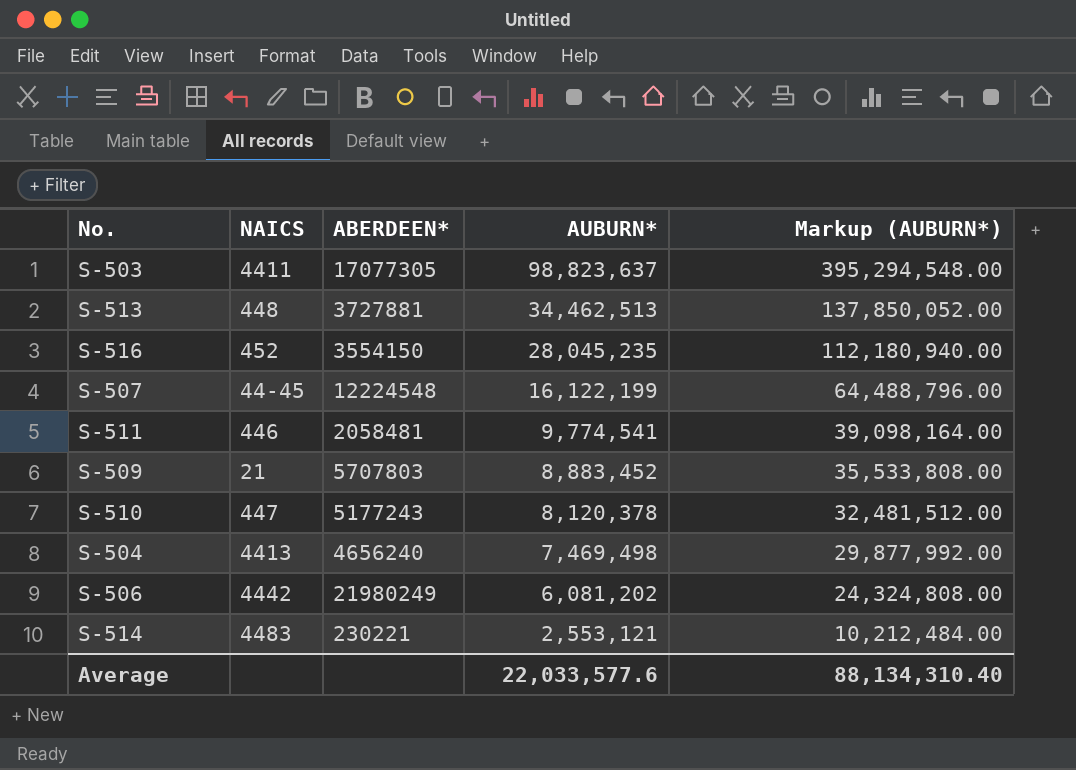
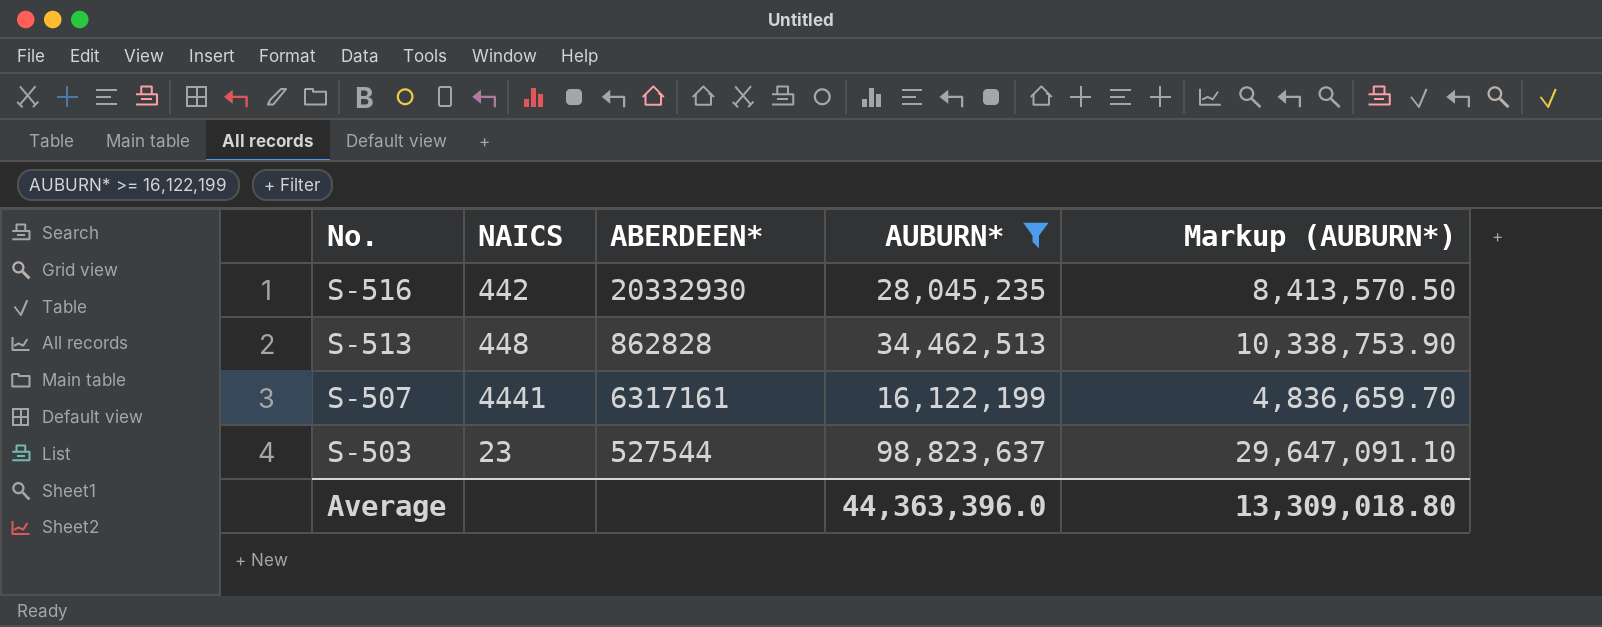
filter: none -> AUBURN* >= 16,122,199
row order: AUBURN* descending -> No. descending
column Markup (AUBURN*) | formula: [AUBURN*] * 4 -> [AUBURN*] * 0.3
S-516 | NAICS: 452 -> 442
S-516 | ABERDEEN*: 3554150 -> 20332930
S-513 | ABERDEEN*: 3727881 -> 862828
S-507 | NAICS: 44-45 -> 4441
S-507 | ABERDEEN*: 12224548 -> 6317161
S-503 | NAICS: 4411 -> 23
S-503 | ABERDEEN*: 17077305 -> 527544
Average | AUBURN*: 22,033,577.6 -> 44,363,396.0
Average | Markup (AUBURN*): 88,134,310.40 -> 13,309,018.80

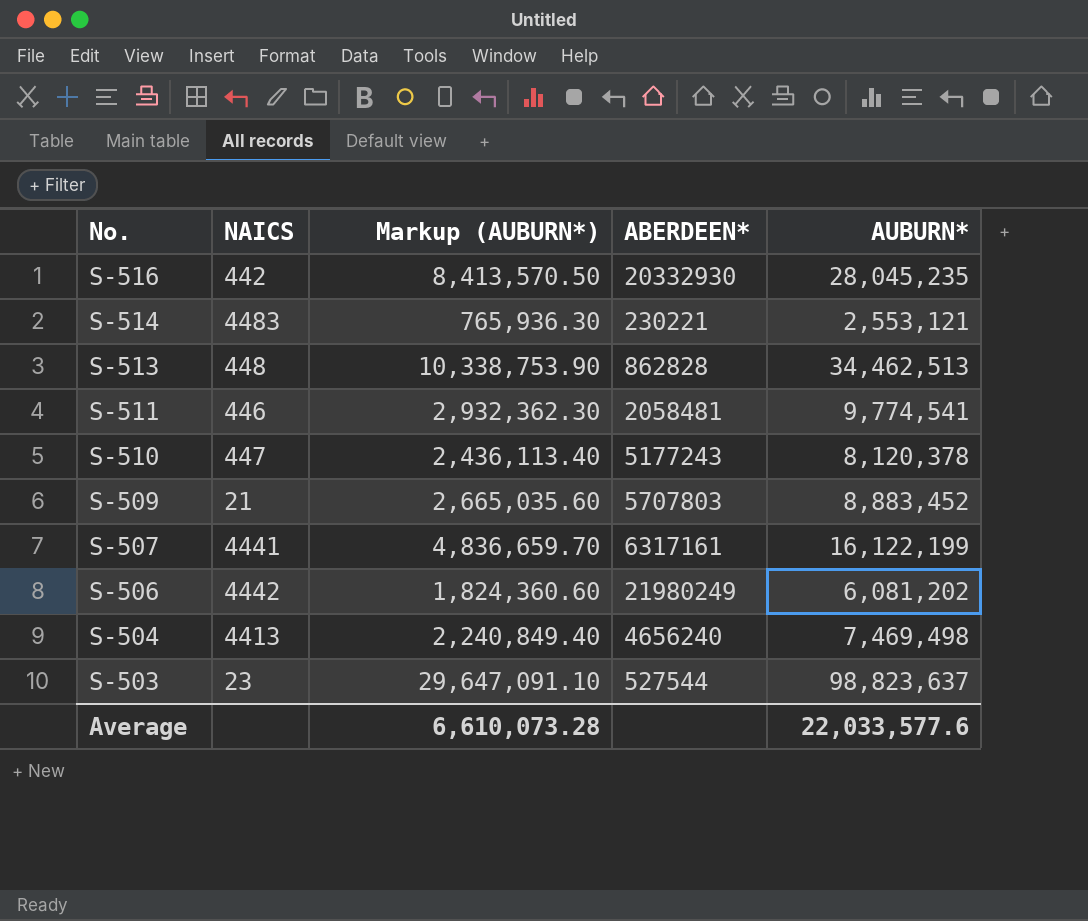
filter: AUBURN* >= 16,122,199 -> none
column Markup (AUBURN*) | position: 5 -> 3
Average | Markup (AUBURN*): 13,309,018.80 -> 6,610,073.28
Average | AUBURN*: 44,363,396.0 -> 22,033,577.6

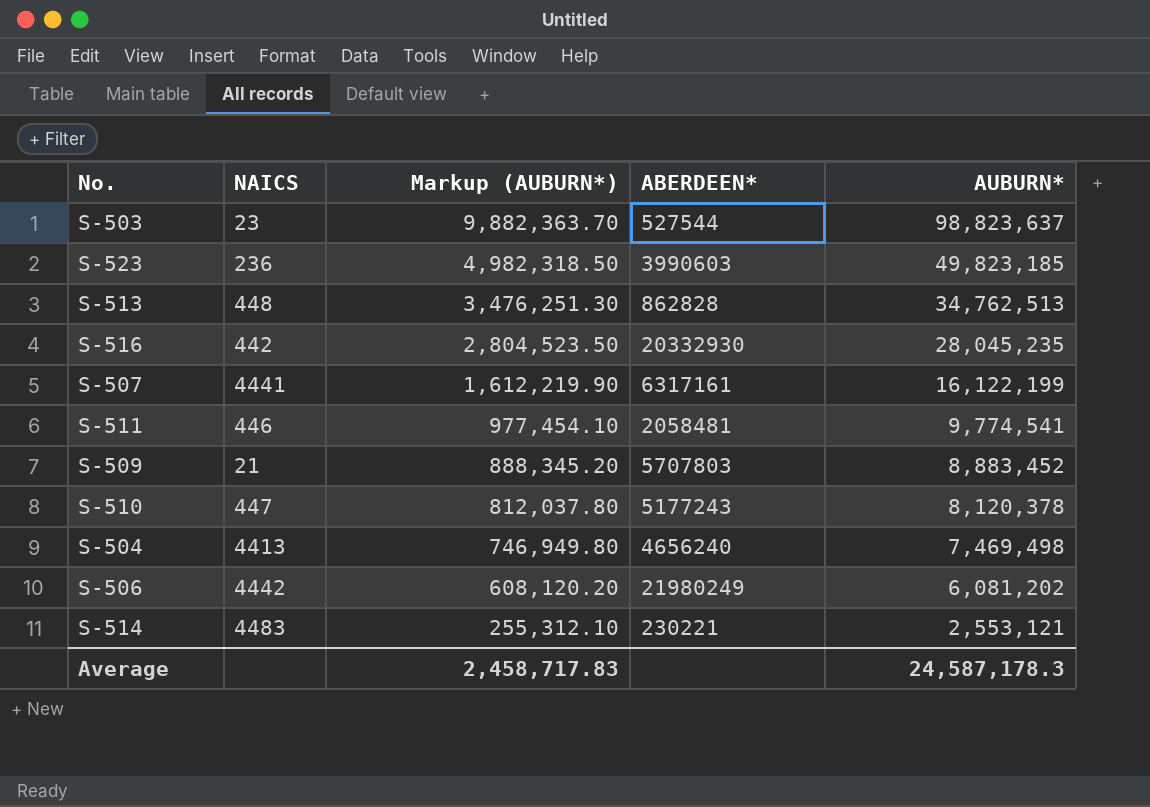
row order: No. descending -> Markup (AUBURN*) descending
column Markup (AUBURN*) | formula: [AUBURN*] * 0.3 -> [AUBURN*] * 0.1
row S-523: none -> 236 | 4,982,318.50 | 3990603 | 49,823,185
S-513 | AUBURN*: 34,462,513 -> 34,762,513
Average | Markup (AUBURN*): 6,610,073.28 -> 2,458,717.83
Average | AUBURN*: 22,033,577.6 -> 24,587,178.3

